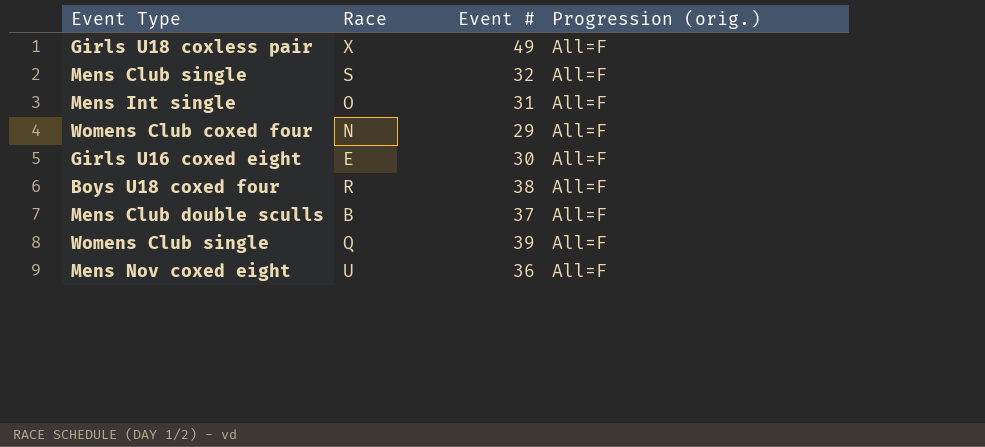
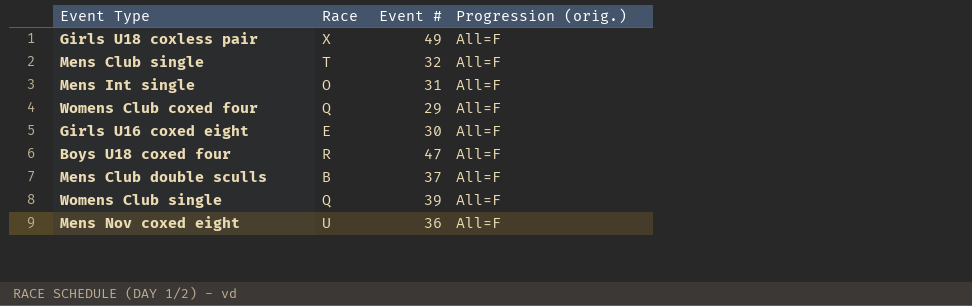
Mens Club single | Race: S -> T
Womens Club coxed four | Race: N -> Q
Boys U18 coxed four | Event #: 38 -> 47

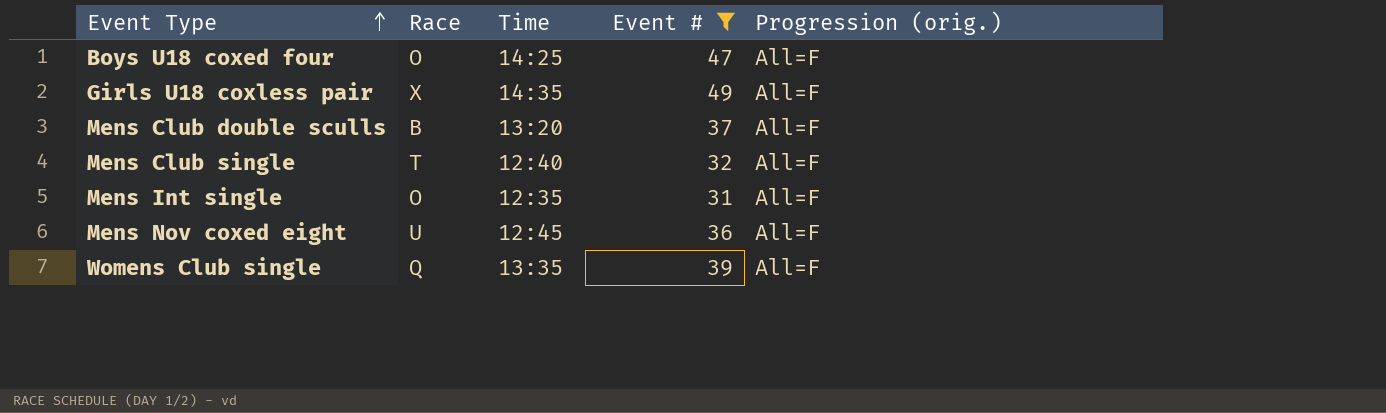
filter: none -> Event # >= 31
row order: none -> Event Type ascending
column Time | position: none -> 3
Boys U18 coxed four | Race: R -> O

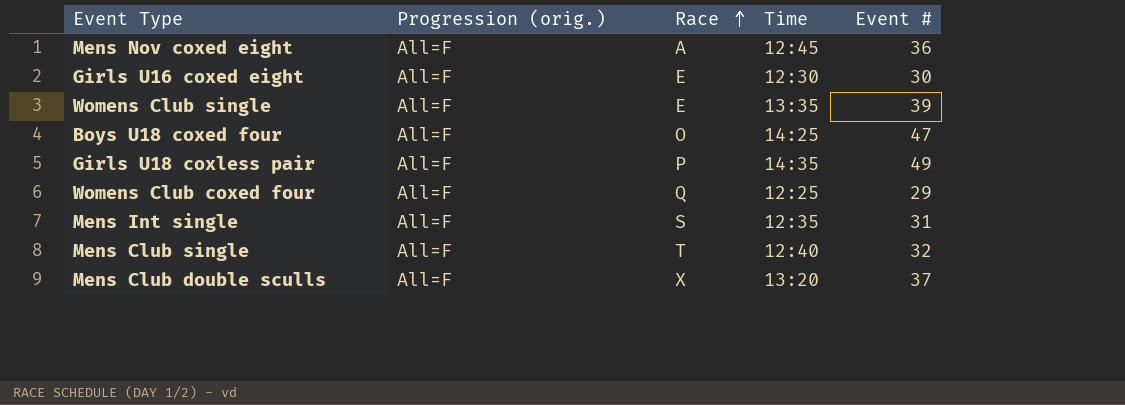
filter: Event # >= 31 -> none
row order: Event Type ascending -> Race ascending
column Progression (orig.) | position: 5 -> 2
Mens Nov coxed eight | Race: U -> A
Womens Club single | Race: Q -> E
Girls U18 coxless pair | Race: X -> P
Mens Int single | Race: O -> S
Mens Club double sculls | Race: B -> X

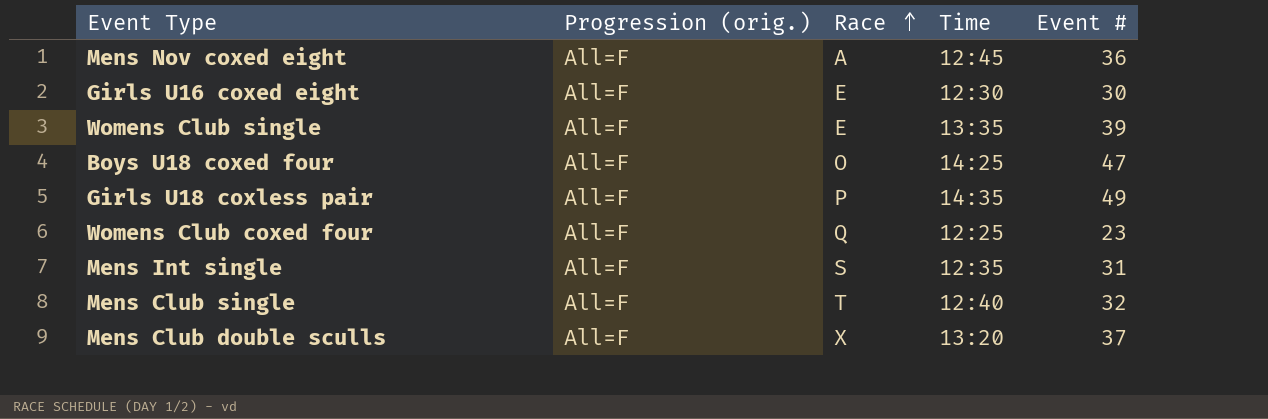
Womens Club coxed four | Event #: 29 -> 23

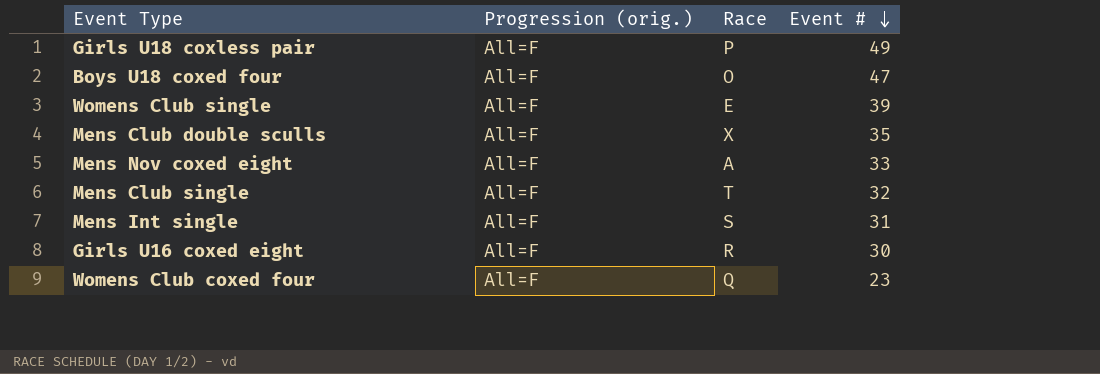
row order: Race ascending -> Event # descending
column Time | position: 4 -> none
Mens Club double sculls | Event #: 37 -> 35
Mens Nov coxed eight | Event #: 36 -> 33
Girls U16 coxed eight | Race: E -> R

